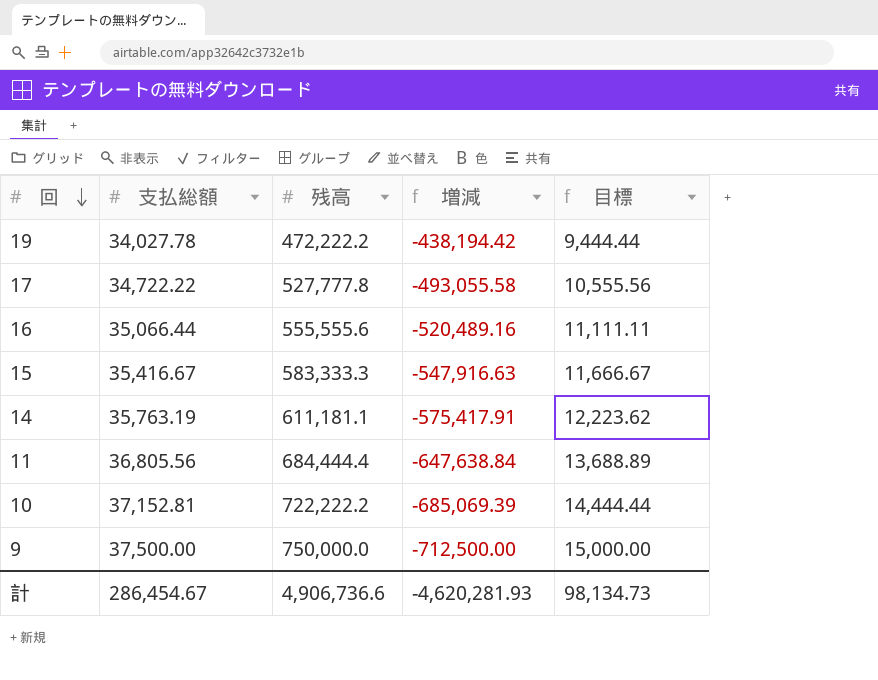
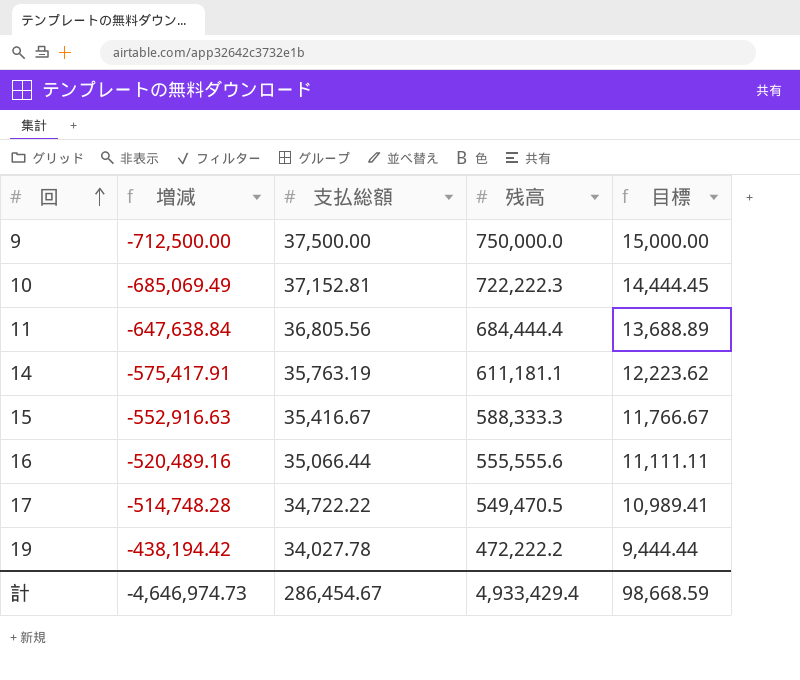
row order: 回 descending -> 回 ascending
column 増減 | position: 4 -> 2
10 | 増減: -685,069.39 -> -685,069.49
10 | 残高: 722,222.2 -> 722,222.3
10 | 目標: 14,444.44 -> 14,444.45
15 | 増減: -547,916.63 -> -552,916.63
15 | 残高: 583,333.3 -> 588,333.3
15 | 目標: 11,666.67 -> 11,766.67
17 | 増減: -493,055.58 -> -514,748.28
17 | 残高: 527,777.8 -> 549,470.5
17 | 目標: 10,555.56 -> 10,989.41
計 | 増減: -4,620,281.93 -> -4,646,974.73
計 | 残高: 4,906,736.6 -> 4,933,429.4
計 | 目標: 98,134.73 -> 98,668.59

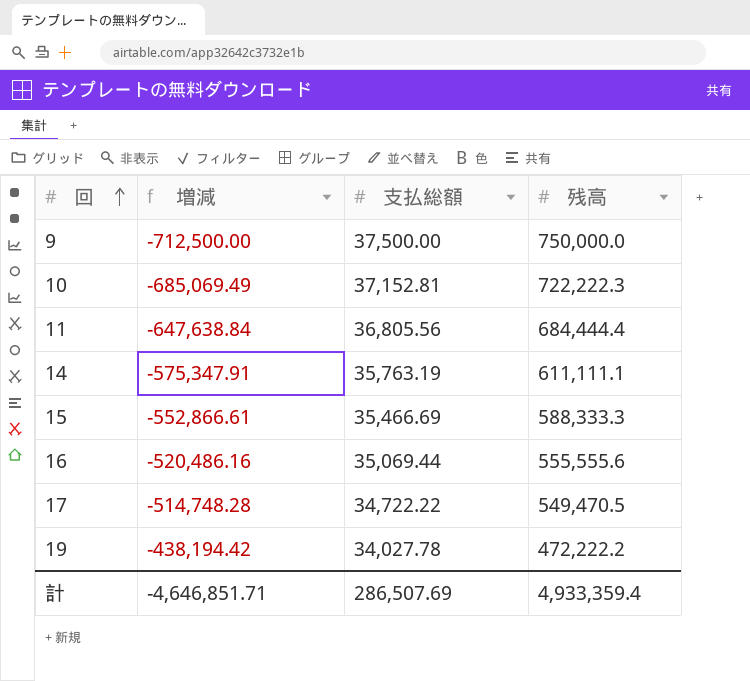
column 目標 | formula: [残高] * 0.02 -> none
14 | 増減: -575,417.91 -> -575,347.91
14 | 残高: 611,181.1 -> 611,111.1
15 | 増減: -552,916.63 -> -552,866.61
15 | 支払総額: 35,416.67 -> 35,466.69
16 | 増減: -520,489.16 -> -520,486.16
16 | 支払総額: 35,066.44 -> 35,069.44
計 | 増減: -4,646,974.73 -> -4,646,851.71
計 | 支払総額: 286,454.67 -> 286,507.69
計 | 残高: 4,933,429.4 -> 4,933,359.4

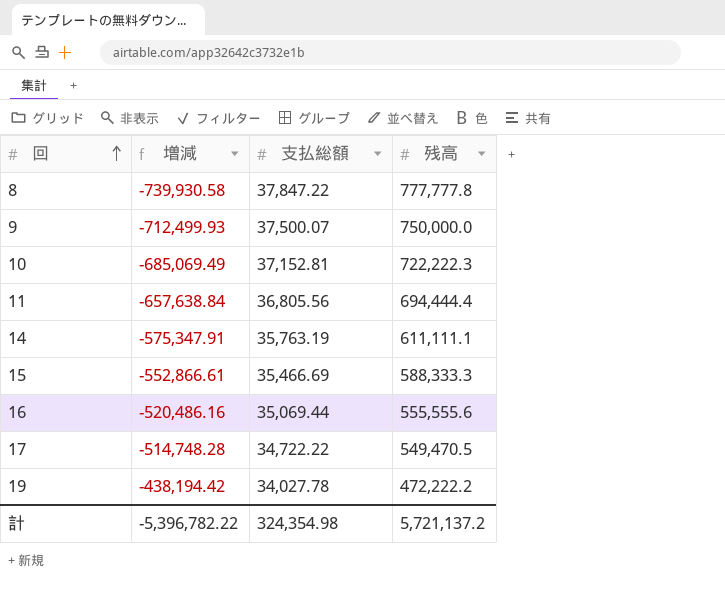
row 8: none -> -739,930.58 | 37,847.22 | 777,777.8
9 | 増減: -712,500.00 -> -712,499.93
9 | 支払総額: 37,500.00 -> 37,500.07
11 | 増減: -647,638.84 -> -657,638.84
11 | 残高: 684,444.4 -> 694,444.4
計 | 増減: -4,646,851.71 -> -5,396,782.22
計 | 支払総額: 286,507.69 -> 324,354.98
計 | 残高: 4,933,359.4 -> 5,721,137.2

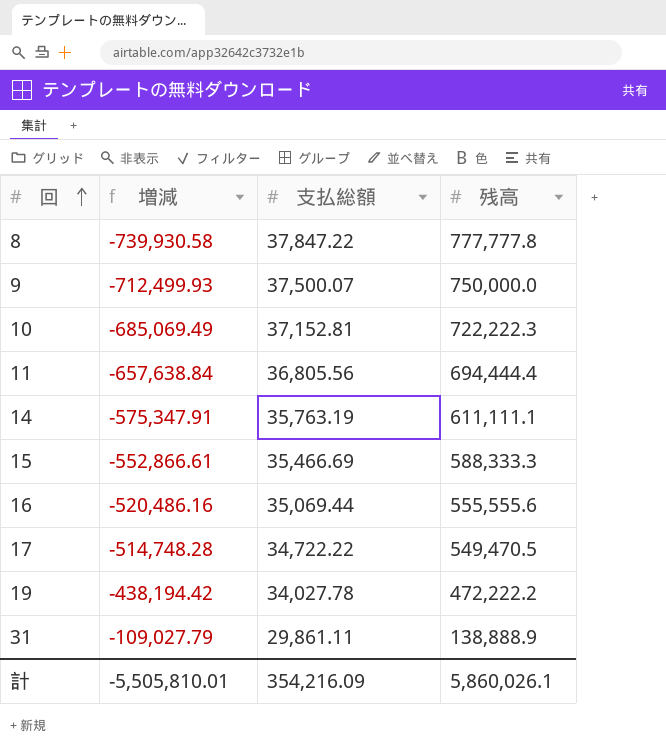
row 31: none -> -109,027.79 | 29,861.11 | 138,888.9
計 | 増減: -5,396,782.22 -> -5,505,810.01
計 | 支払総額: 324,354.98 -> 354,216.09
計 | 残高: 5,721,137.2 -> 5,860,026.1

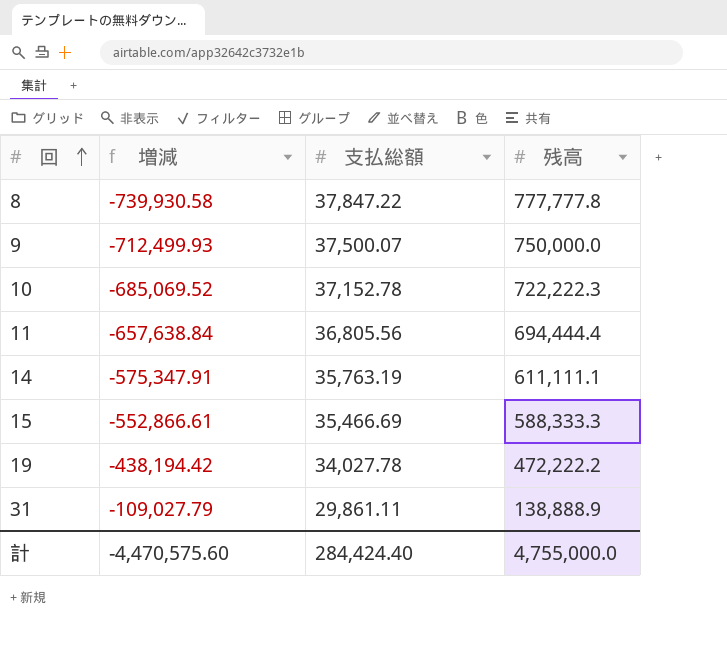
row 16: -520,486.16 | 35,069.44 | 555,555.6 -> none
row 17: -514,748.28 | 34,722.22 | 549,470.5 -> none
10 | 増減: -685,069.49 -> -685,069.52
10 | 支払総額: 37,152.81 -> 37,152.78
計 | 増減: -5,505,810.01 -> -4,470,575.60
計 | 支払総額: 354,216.09 -> 284,424.40
計 | 残高: 5,860,026.1 -> 4,755,000.0

